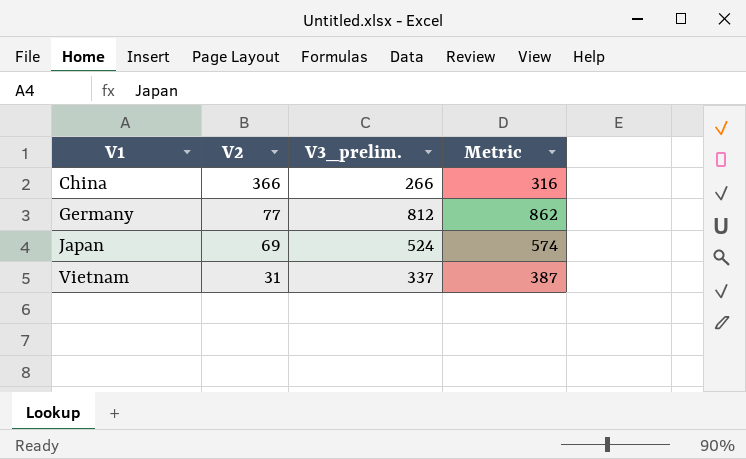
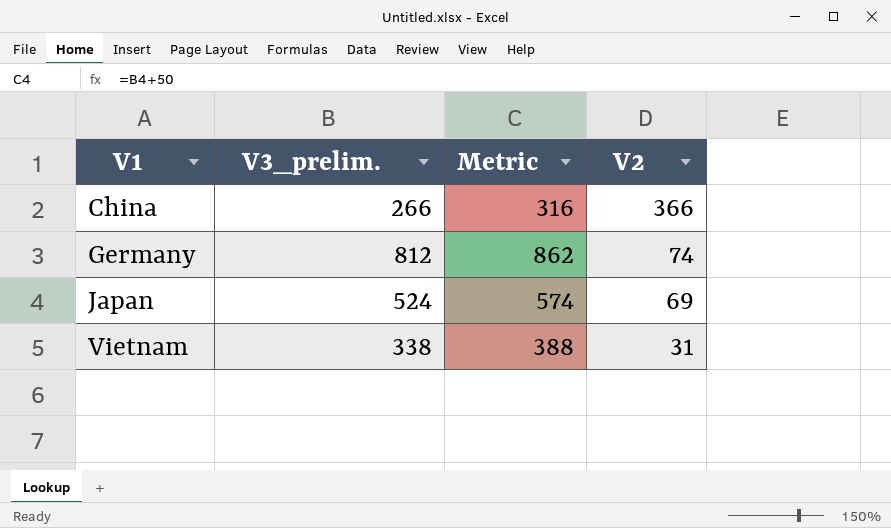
column V2 | position: 2 -> 4
Germany | V2: 77 -> 74
Vietnam | V3_prelim.: 337 -> 338
Vietnam | Metric: 387 -> 388

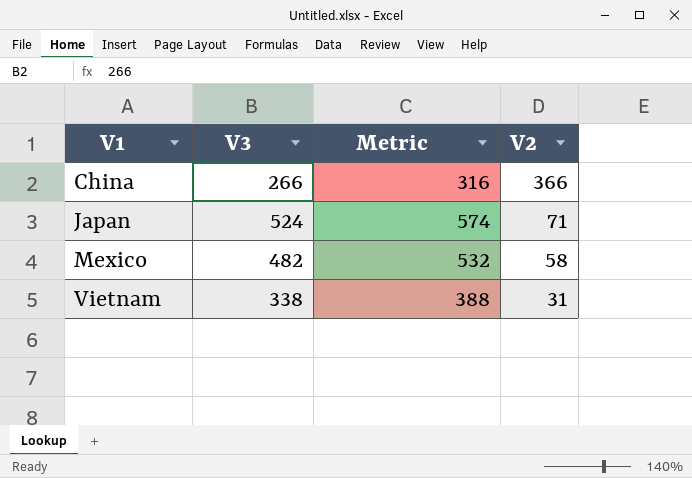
column name: V3_prelim. -> V3
row Germany: 812 | 862 | 74 -> none
Japan | V2: 69 -> 71
row Mexico: none -> 482 | 532 | 58

